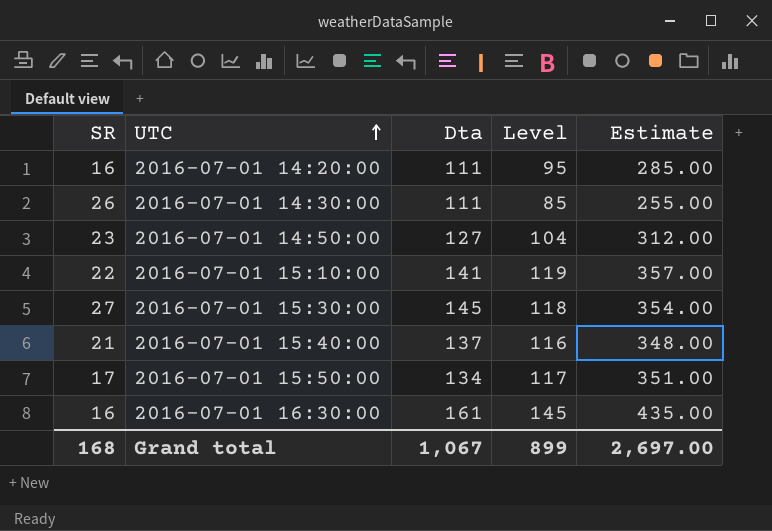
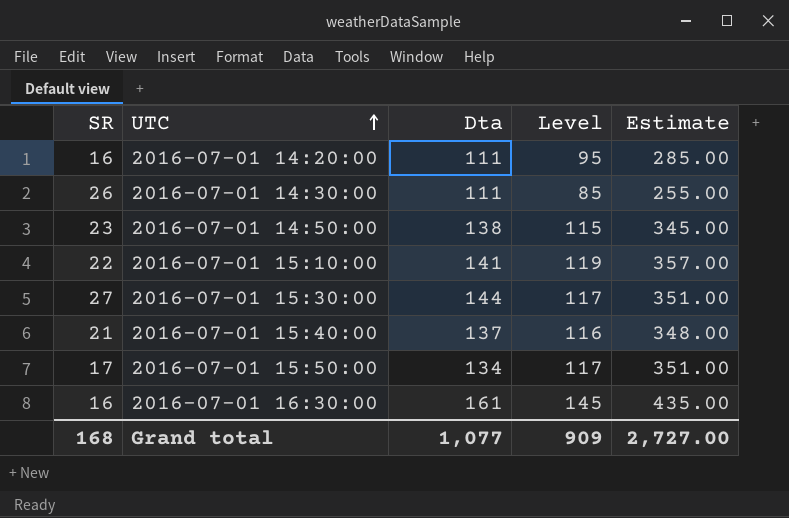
2016-07-01 14:50:00 | Dta: 127 -> 138
2016-07-01 14:50:00 | Level: 104 -> 115
2016-07-01 14:50:00 | Estimate: 312.00 -> 345.00
2016-07-01 15:30:00 | Dta: 145 -> 144
2016-07-01 15:30:00 | Level: 118 -> 117
2016-07-01 15:30:00 | Estimate: 354.00 -> 351.00
Grand total | Dta: 1,067 -> 1,077
Grand total | Level: 899 -> 909
Grand total | Estimate: 2,697.00 -> 2,727.00

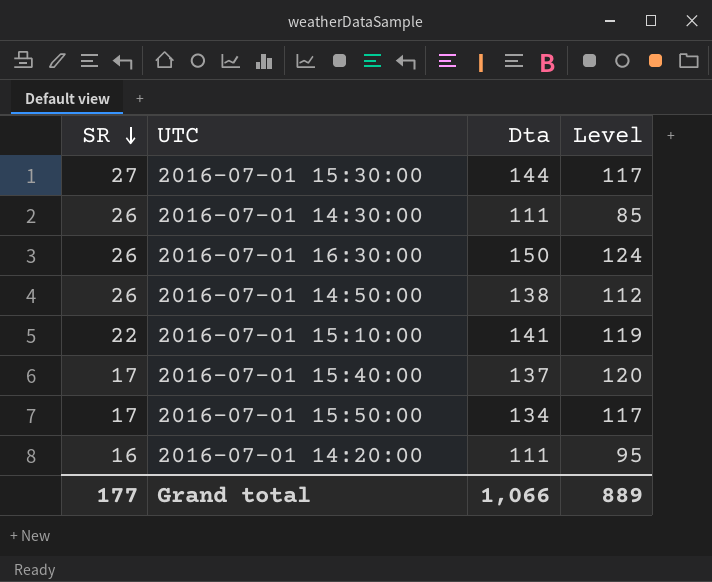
row order: UTC ascending -> SR descending
column Estimate | formula: [Level] * 3 -> none
2016-07-01 16:30:00 | SR: 16 -> 26
2016-07-01 16:30:00 | Dta: 161 -> 150
2016-07-01 16:30:00 | Level: 145 -> 124
2016-07-01 14:50:00 | SR: 23 -> 26
2016-07-01 14:50:00 | Level: 115 -> 112
2016-07-01 15:40:00 | SR: 21 -> 17
2016-07-01 15:40:00 | Level: 116 -> 120
Grand total | SR: 168 -> 177
Grand total | Dta: 1,077 -> 1,066
Grand total | Level: 909 -> 889

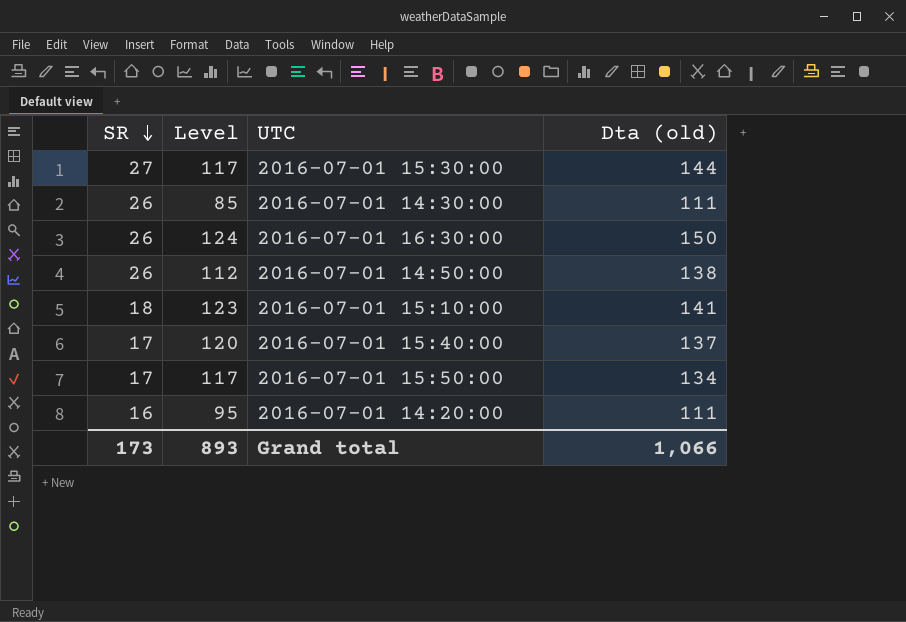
column Level | position: 4 -> 2
column name: Dta -> Dta (old)
2016-07-01 15:10:00 | SR: 22 -> 18
2016-07-01 15:10:00 | Level: 119 -> 123
Grand total | SR: 177 -> 173
Grand total | Level: 889 -> 893

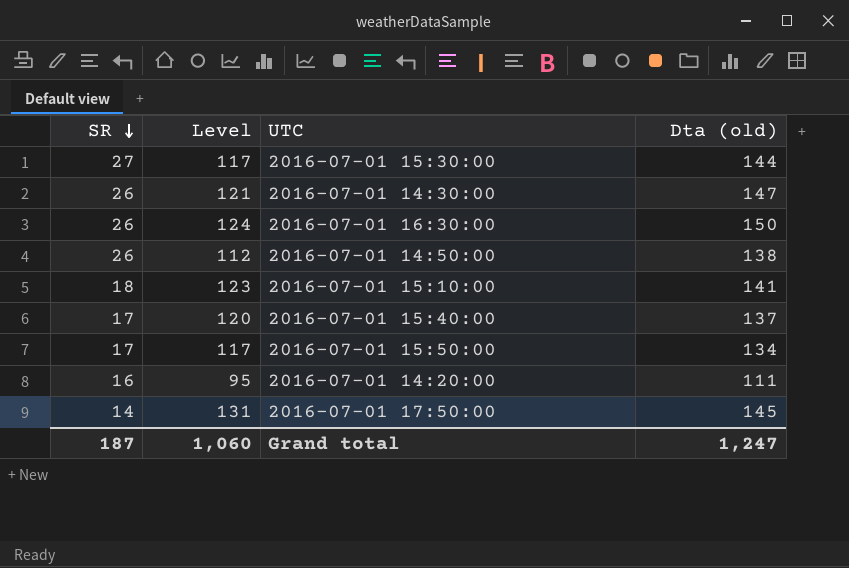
2016-07-01 14:30:00 | Level: 85 -> 121
2016-07-01 14:30:00 | Dta (old): 111 -> 147
row 2016-07-01 17:50:00: none -> 14 | 131 | 145
Grand total | SR: 173 -> 187
Grand total | Level: 893 -> 1,060
Grand total | Dta (old): 1,066 -> 1,247

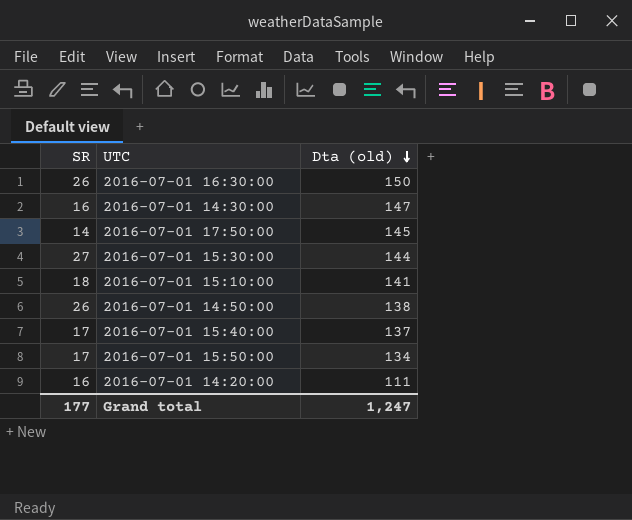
row order: SR descending -> Dta (old) descending
column Level | formula: [Dta (old)] - [SR] -> none
2016-07-01 14:30:00 | SR: 26 -> 16
Grand total | SR: 187 -> 177

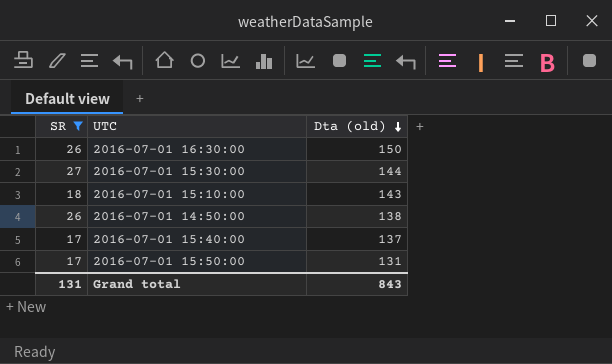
filter: none -> SR >= 17
2016-07-01 15:10:00 | Dta (old): 141 -> 143
2016-07-01 15:50:00 | Dta (old): 134 -> 131
Grand total | SR: 177 -> 131
Grand total | Dta (old): 1,247 -> 843

